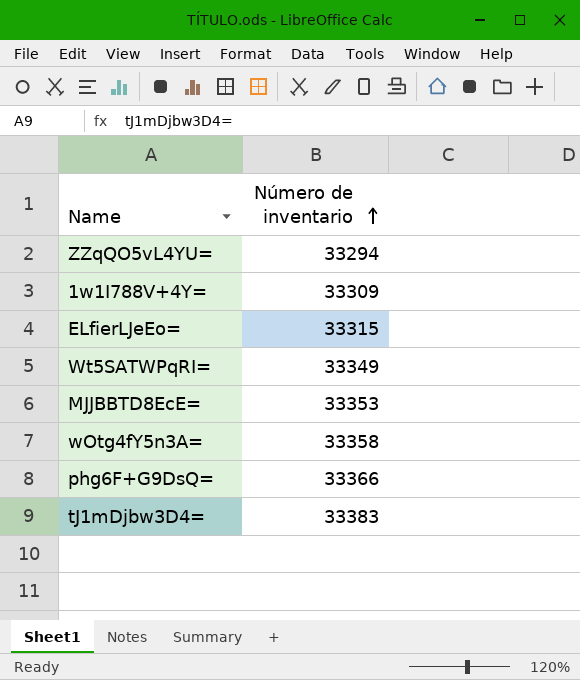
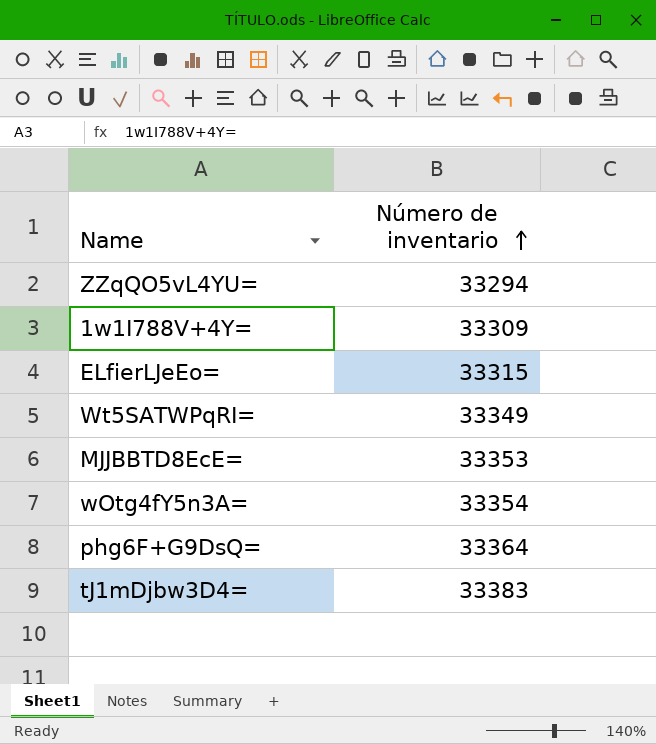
wOtg4fY5n3A= | Número de inventario: 33358 -> 33354
phg6F+G9DsQ= | Número de inventario: 33366 -> 33364

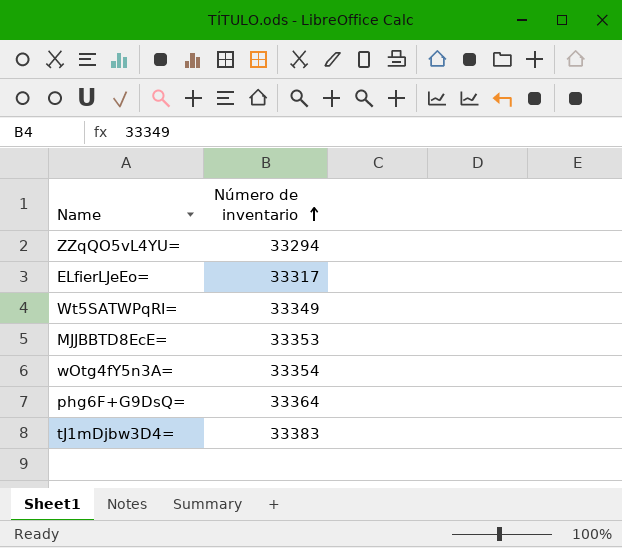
row 1w1I788V+4Y=: 33309 -> none
ELfierLJeEo= | Número de inventario: 33315 -> 33317

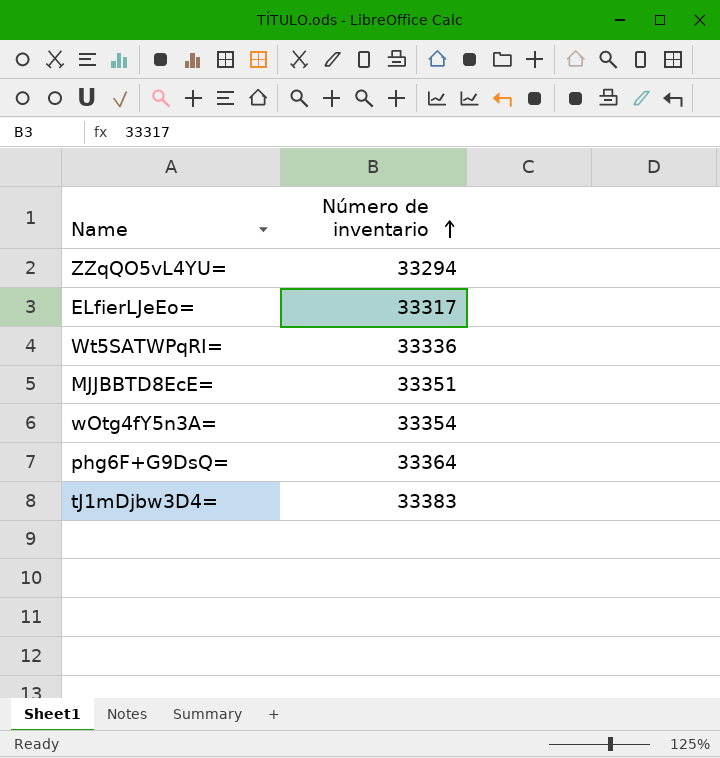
Wt5SATWPqRI= | Número de inventario: 33349 -> 33336
MJJBBTD8EcE= | Número de inventario: 33353 -> 33351

